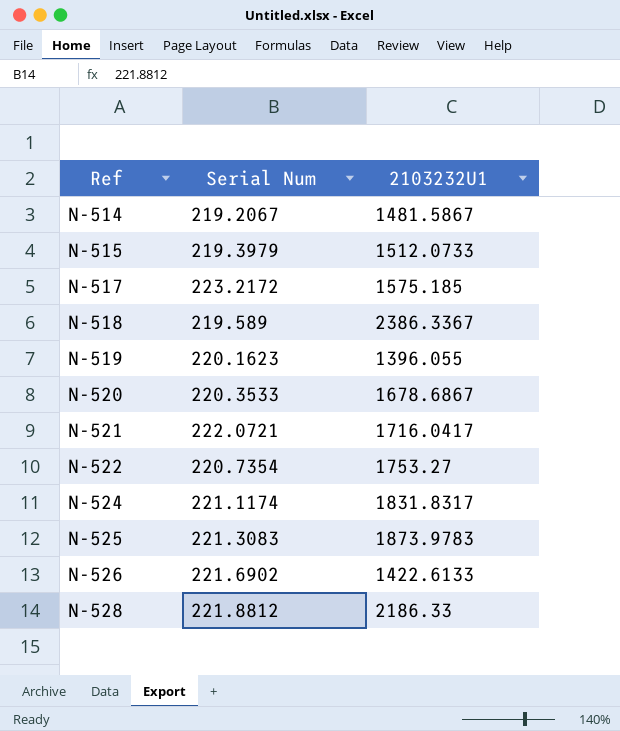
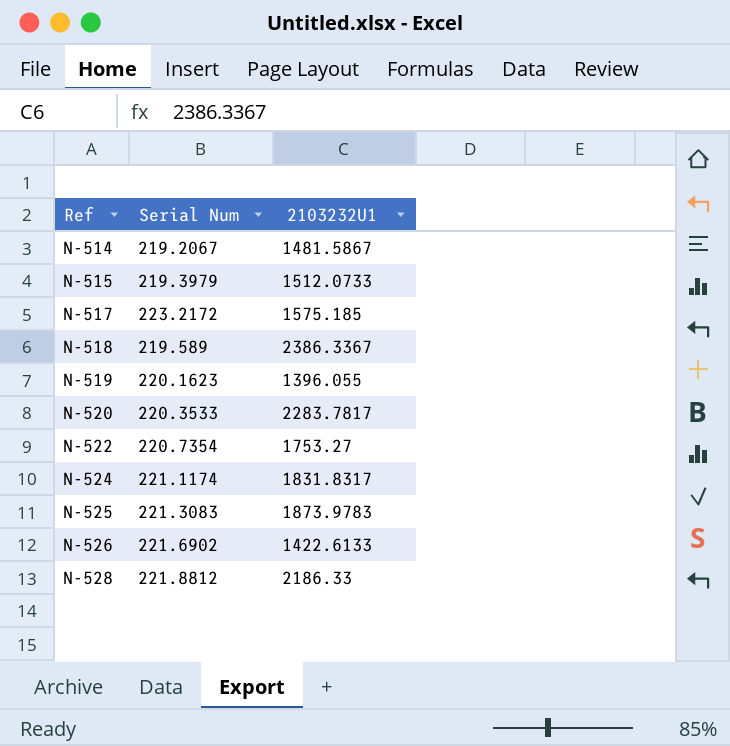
row N-521: 222.0721 | 1716.0417 -> none
N-520 | 2103232U1: 1678.6867 -> 2283.7817

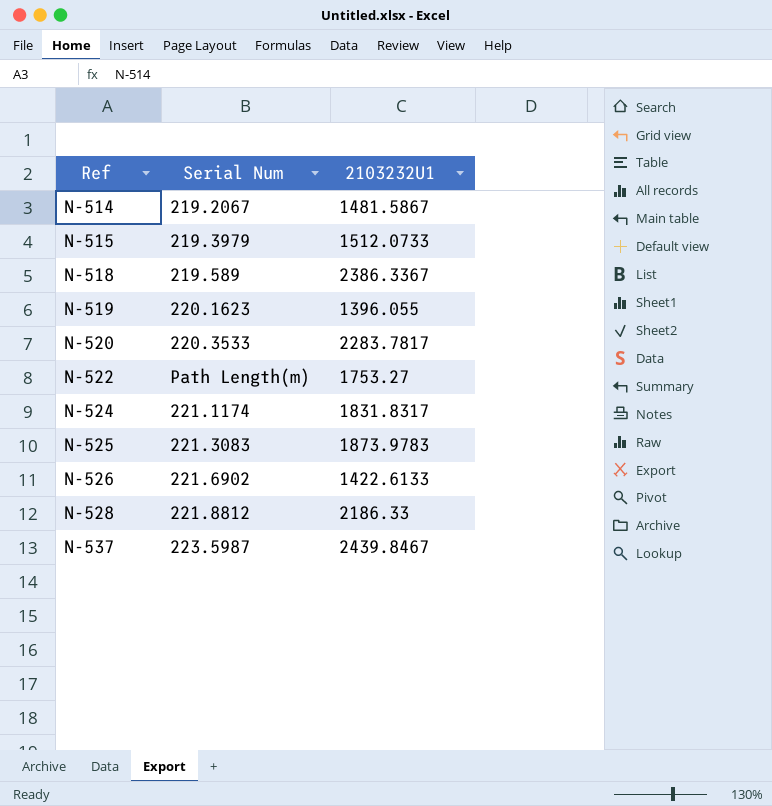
row N-517: 223.2172 | 1575.185 -> none
N-522 | Serial Num: 220.7354 -> Path Length(m)
row N-537: none -> 223.5987 | 2439.8467

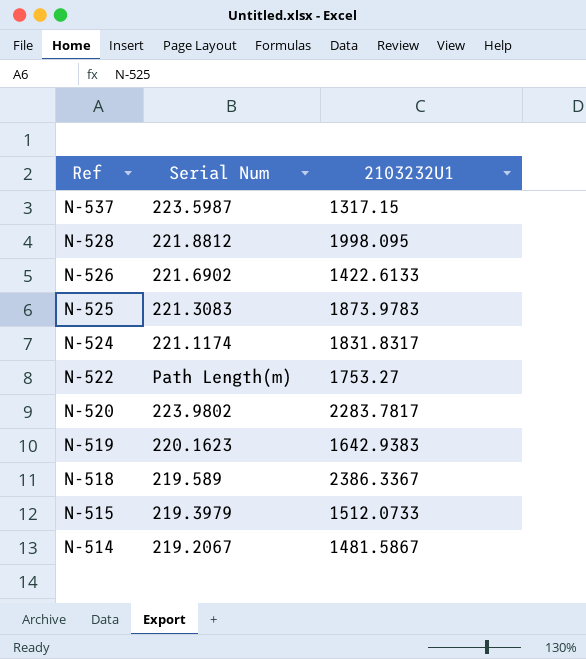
row order: Ref ascending -> Ref descending
N-537 | 2103232U1: 2439.8467 -> 1317.15
N-528 | 2103232U1: 2186.33 -> 1998.095
N-520 | Serial Num: 220.3533 -> 223.9802
N-519 | 2103232U1: 1396.055 -> 1642.9383

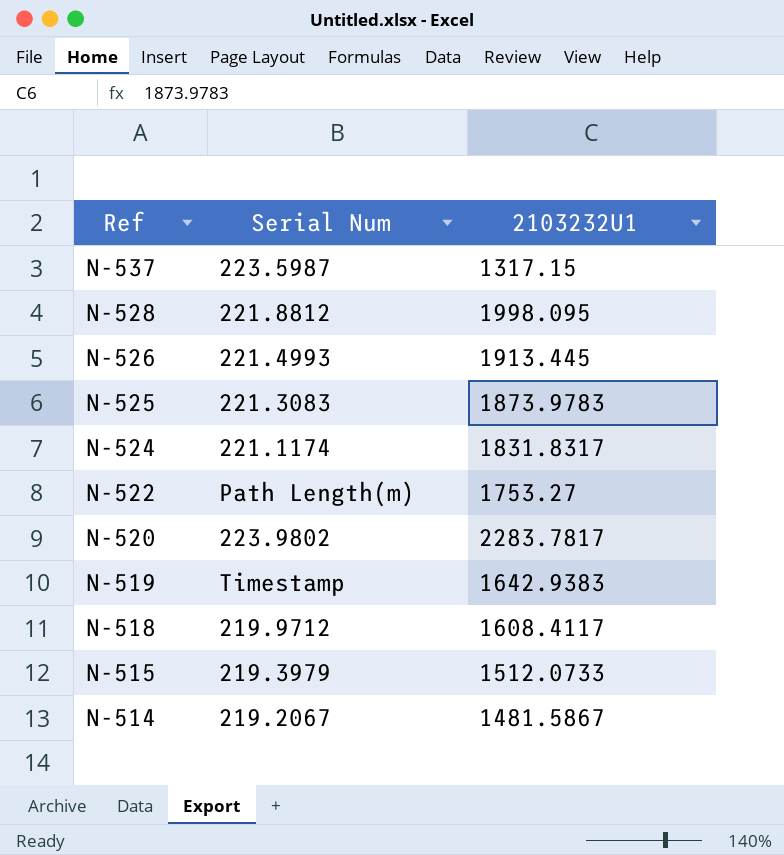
N-526 | Serial Num: 221.6902 -> 221.4993
N-526 | 2103232U1: 1422.6133 -> 1913.445
N-519 | Serial Num: 220.1623 -> Timestamp
N-518 | Serial Num: 219.589 -> 219.9712
N-518 | 2103232U1: 2386.3367 -> 1608.4117

